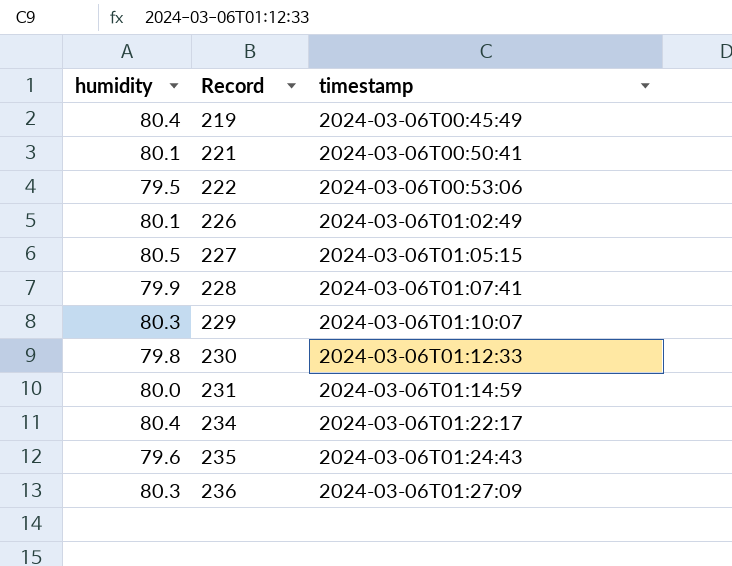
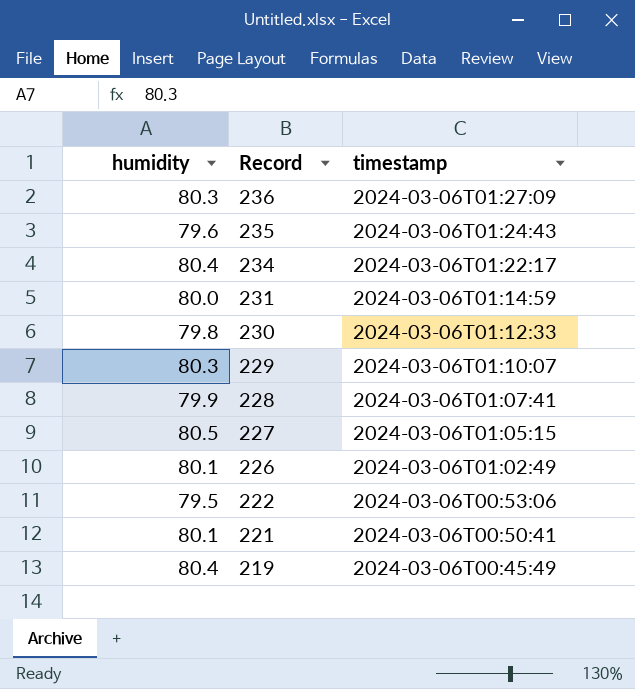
row order: Record ascending -> Record descending

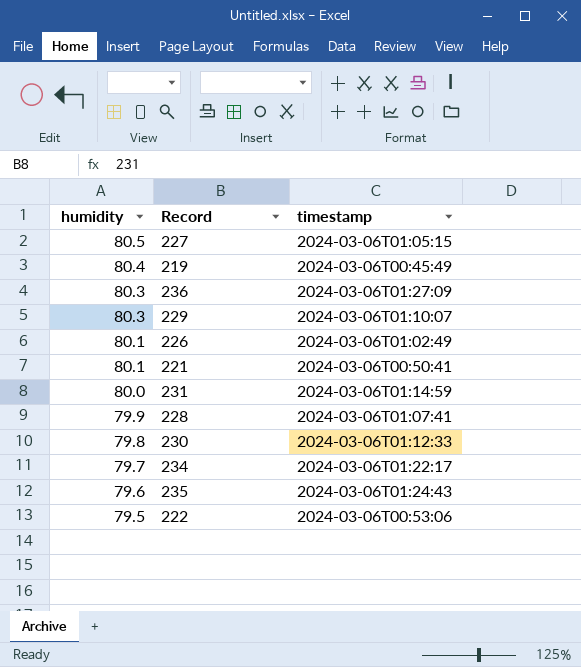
row order: Record descending -> humidity descending
234 | humidity: 80.4 -> 79.7

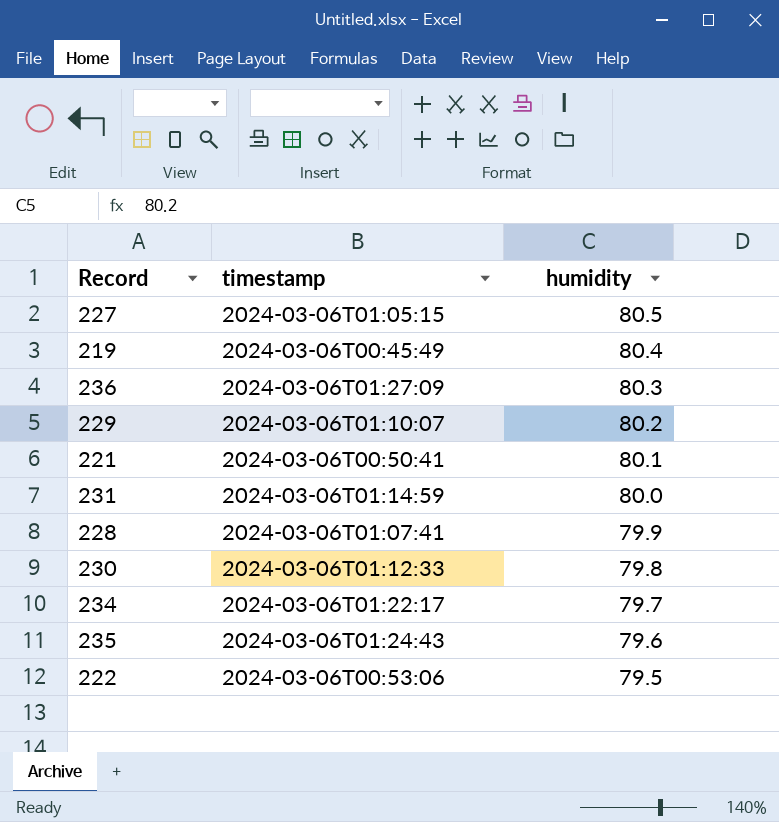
column humidity | position: 1 -> 3
row 226: 80.1 | 2024-03-06T01:02:49 -> none
229 | humidity: 80.3 -> 80.2

